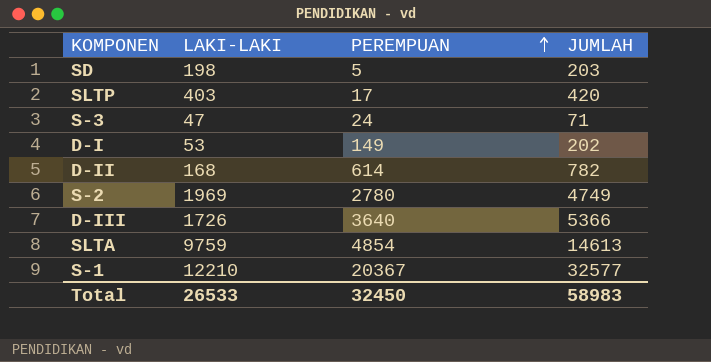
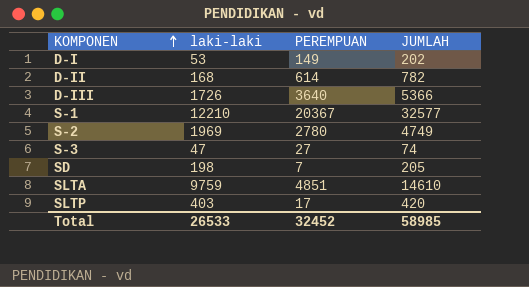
row order: PEREMPUAN ascending -> KOMPONEN ascending
column name: LAKI-LAKI -> laki-laki
S-3 | PEREMPUAN: 24 -> 27
S-3 | JUMLAH: 71 -> 74
SD | PEREMPUAN: 5 -> 7
SD | JUMLAH: 203 -> 205
SLTA | PEREMPUAN: 4854 -> 4851
SLTA | JUMLAH: 14613 -> 14610
Total | PEREMPUAN: 32450 -> 32452
Total | JUMLAH: 58983 -> 58985

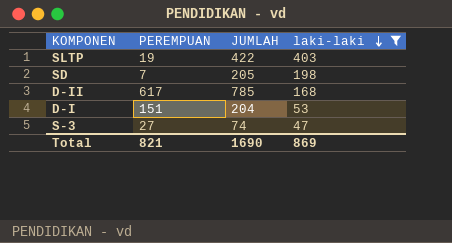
filter: none -> laki-laki <= 403
row order: KOMPONEN ascending -> laki-laki descending
column laki-laki | position: 2 -> 4
SLTP | PEREMPUAN: 17 -> 19
SLTP | JUMLAH: 420 -> 422
D-II | PEREMPUAN: 614 -> 617
D-II | JUMLAH: 782 -> 785
D-I | PEREMPUAN: 149 -> 151
D-I | JUMLAH: 202 -> 204
Total | PEREMPUAN: 32452 -> 821
Total | JUMLAH: 58985 -> 1690
Total | laki-laki: 26533 -> 869

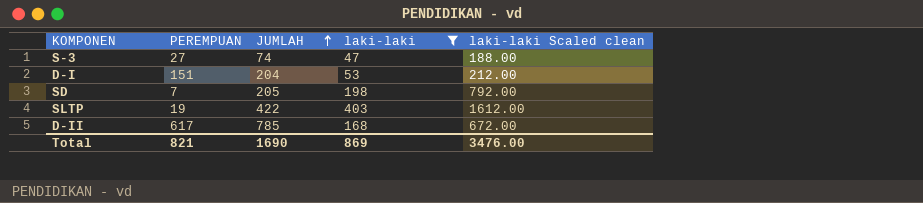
row order: laki-laki descending -> JUMLAH ascending
column laki-laki Scaled clean | formula: none -> [laki-laki] * 4

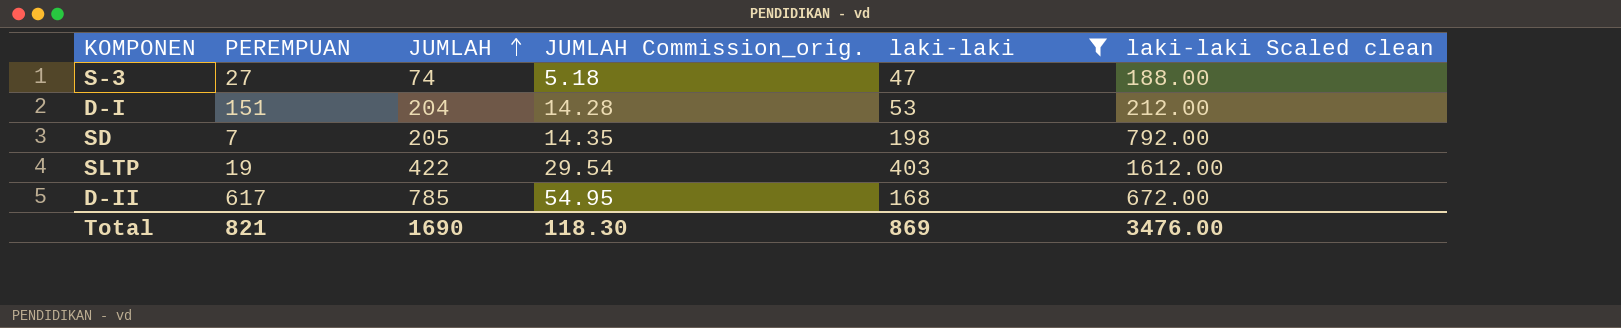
column JUMLAH Commission_orig. | formula: none -> [JUMLAH] * 0.07

